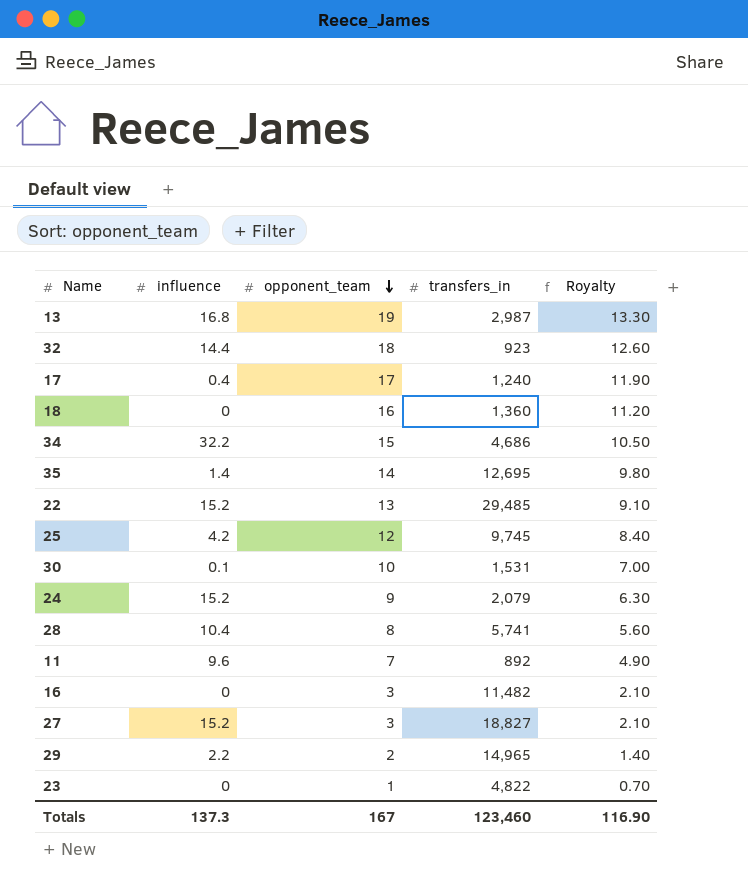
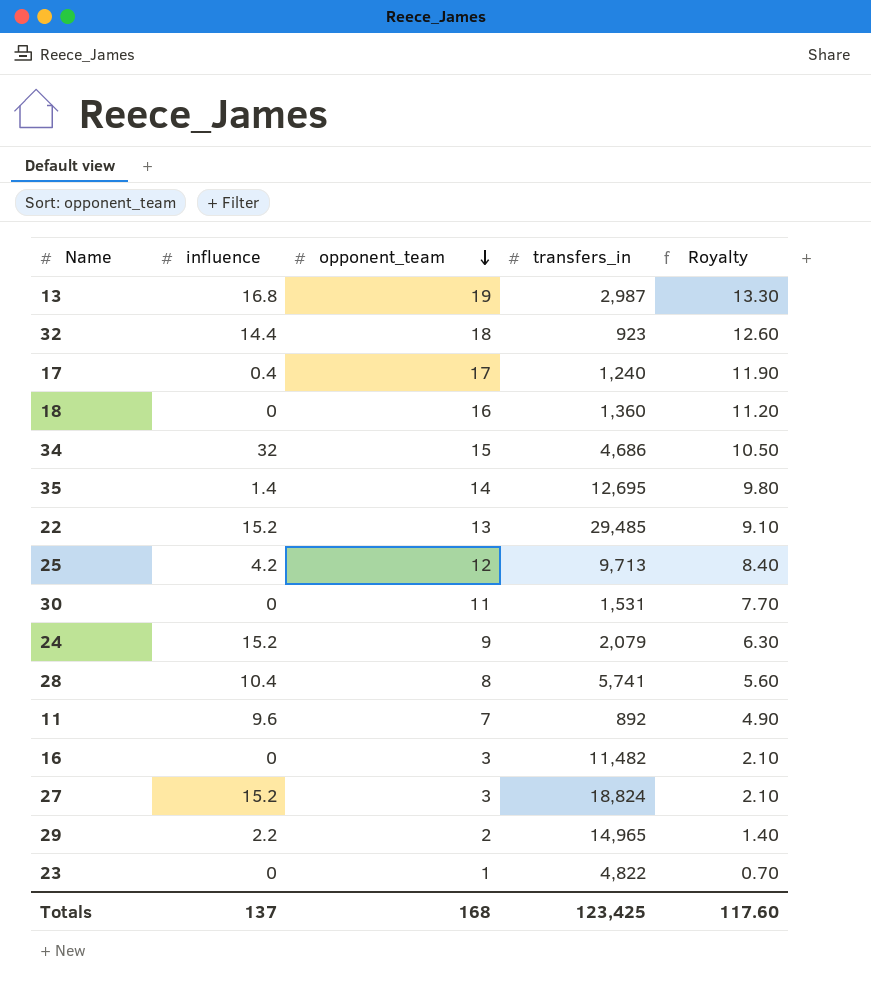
34 | influence: 32.2 -> 32
25 | transfers_in: 9,745 -> 9,713
30 | influence: 0.1 -> 0
30 | opponent_team: 10 -> 11
30 | Royalty: 7.00 -> 7.70
27 | transfers_in: 18,827 -> 18,824
Totals | influence: 137.3 -> 137
Totals | opponent_team: 167 -> 168
Totals | transfers_in: 123,460 -> 123,425
Totals | Royalty: 116.90 -> 117.60

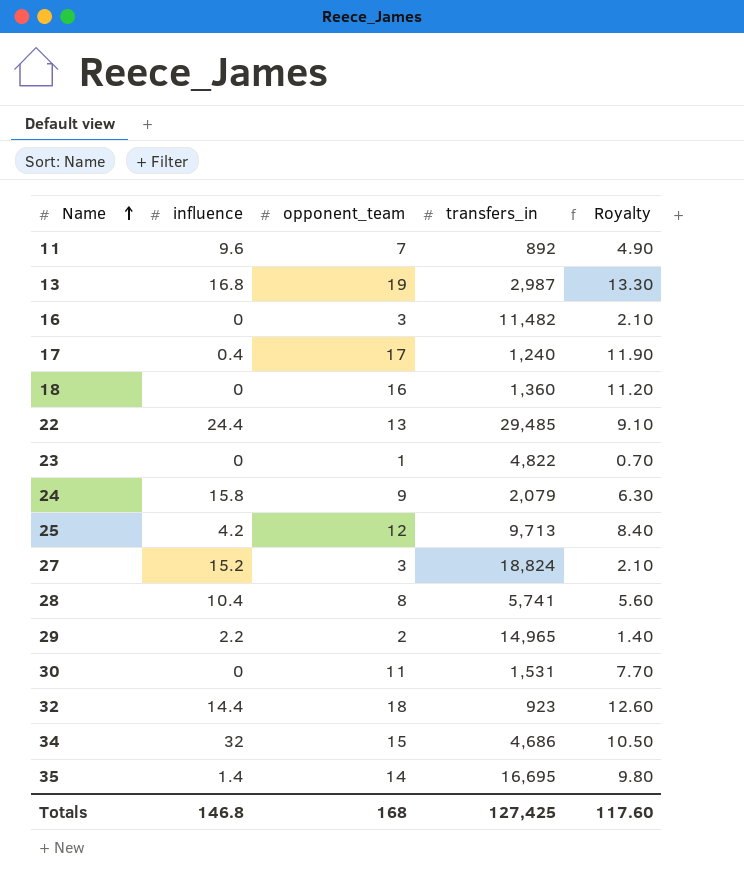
row order: opponent_team descending -> Name ascending
22 | influence: 15.2 -> 24.4
24 | influence: 15.2 -> 15.8
35 | transfers_in: 12,695 -> 16,695
Totals | influence: 137 -> 146.8
Totals | transfers_in: 123,425 -> 127,425

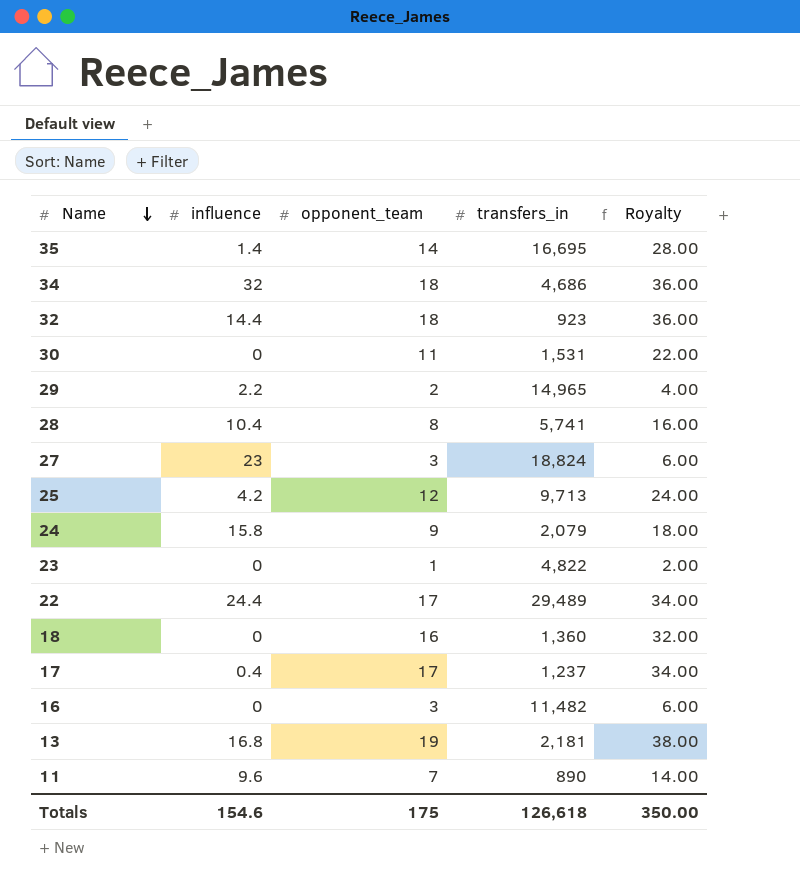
row order: Name ascending -> Name descending
column Royalty | formula: [opponent_team] * 0.7 -> [opponent_team] * 2
34 | opponent_team: 15 -> 18
27 | influence: 15.2 -> 23
22 | opponent_team: 13 -> 17
22 | transfers_in: 29,485 -> 29,489
17 | transfers_in: 1,240 -> 1,237
13 | transfers_in: 2,987 -> 2,181
11 | transfers_in: 892 -> 890
Totals | influence: 146.8 -> 154.6
Totals | opponent_team: 168 -> 175
Totals | transfers_in: 127,425 -> 126,618
Totals | Royalty: 117.60 -> 350.00

